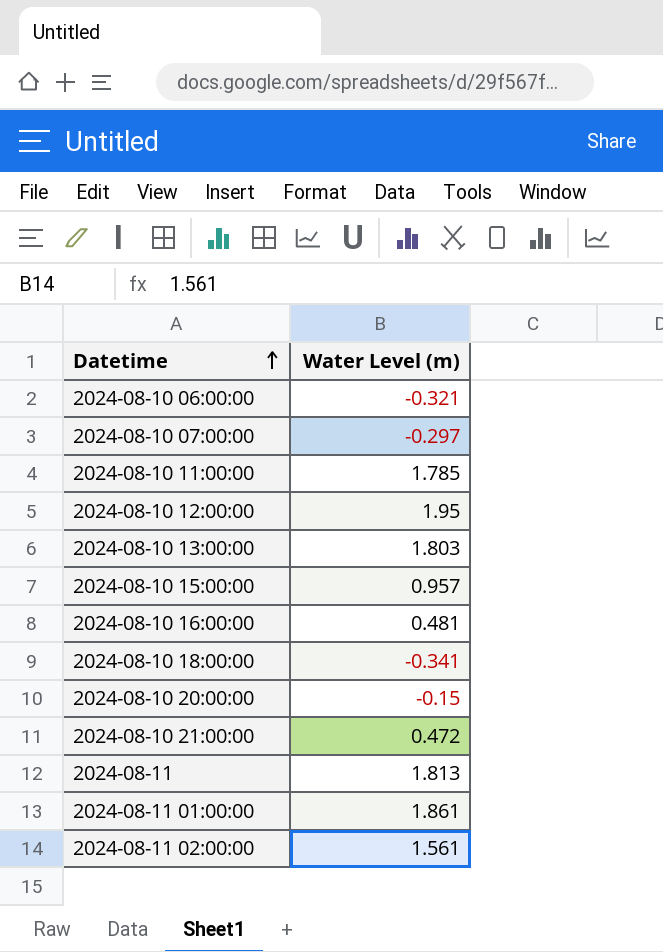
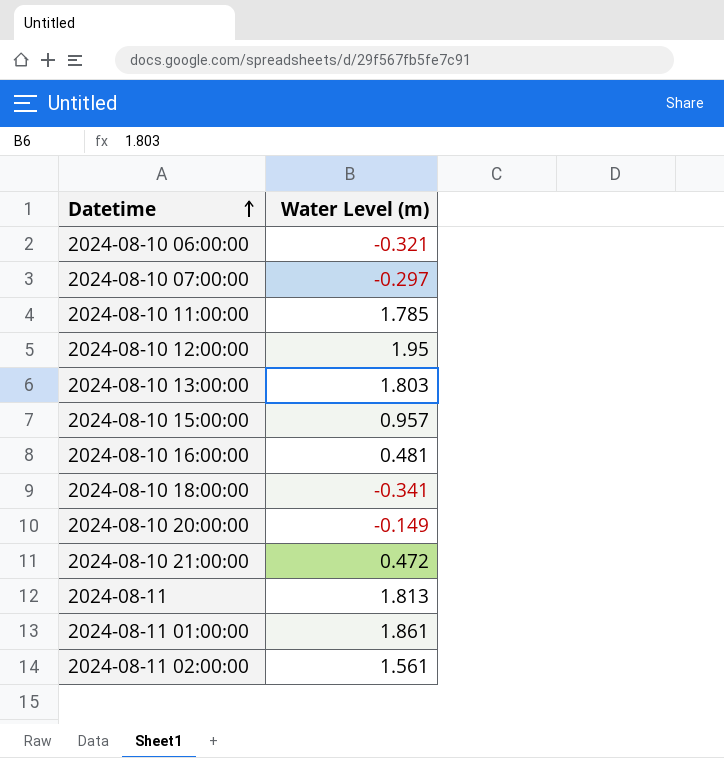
2024-08-10 20:00:00 | Water Level (m): -0.15 -> -0.149

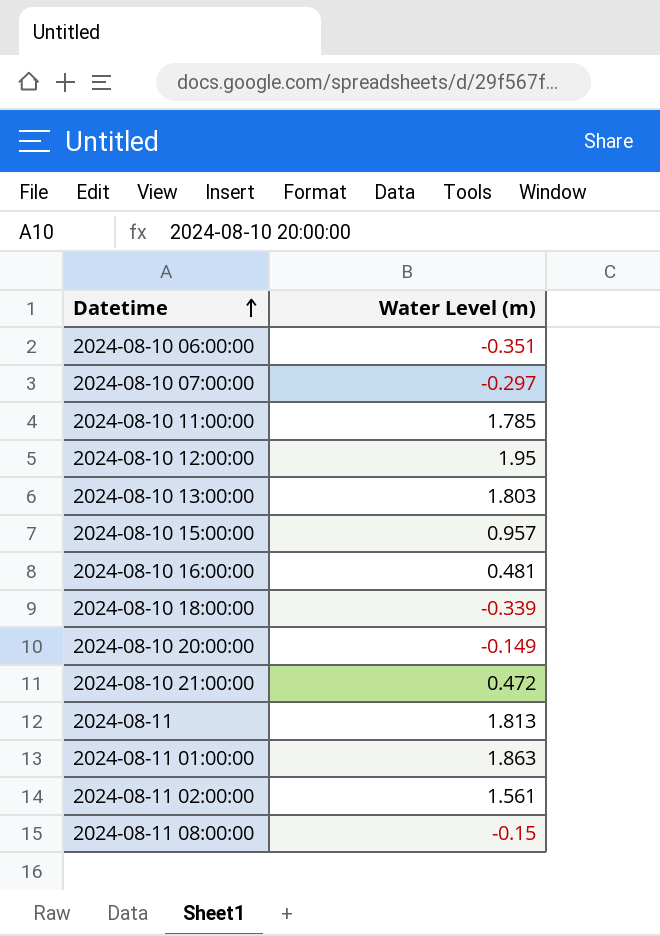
2024-08-10 06:00:00 | Water Level (m): -0.321 -> -0.351
2024-08-10 18:00:00 | Water Level (m): -0.341 -> -0.339
2024-08-11 01:00:00 | Water Level (m): 1.861 -> 1.863
row 2024-08-11 08:00:00: none -> -0.15

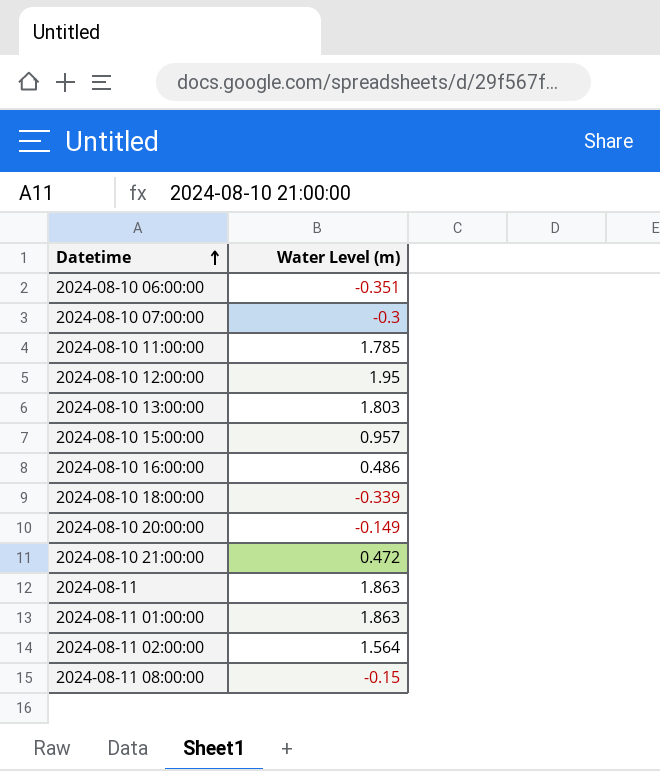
2024-08-10 07:00:00 | Water Level (m): -0.297 -> -0.3
2024-08-10 16:00:00 | Water Level (m): 0.481 -> 0.486
2024-08-11 | Water Level (m): 1.813 -> 1.863
2024-08-11 02:00:00 | Water Level (m): 1.561 -> 1.564

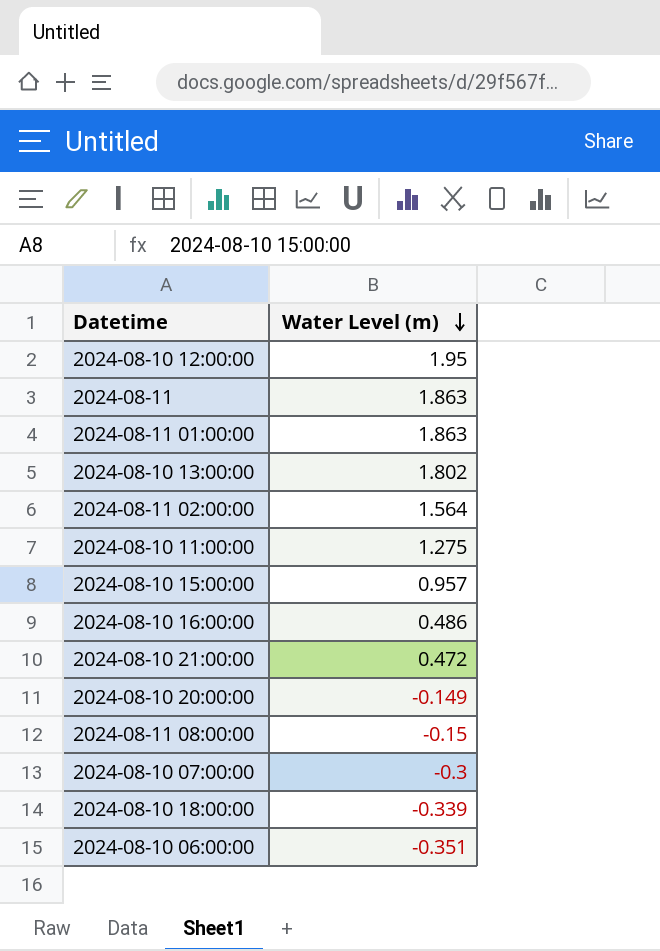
row order: Datetime ascending -> Water Level (m) descending
2024-08-10 13:00:00 | Water Level (m): 1.803 -> 1.802
2024-08-10 11:00:00 | Water Level (m): 1.785 -> 1.275

